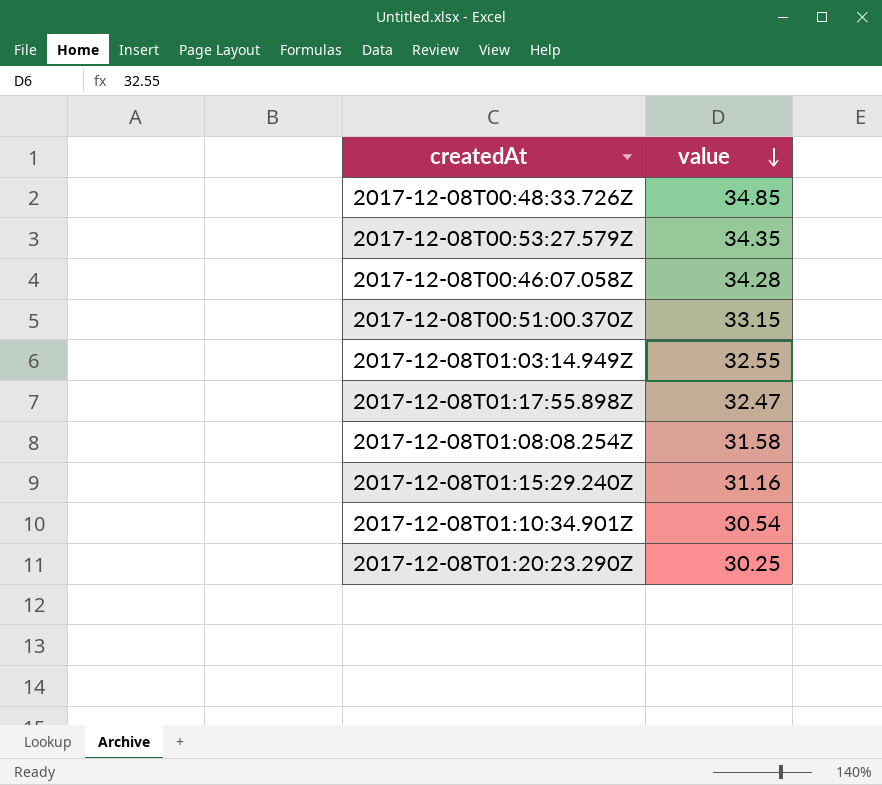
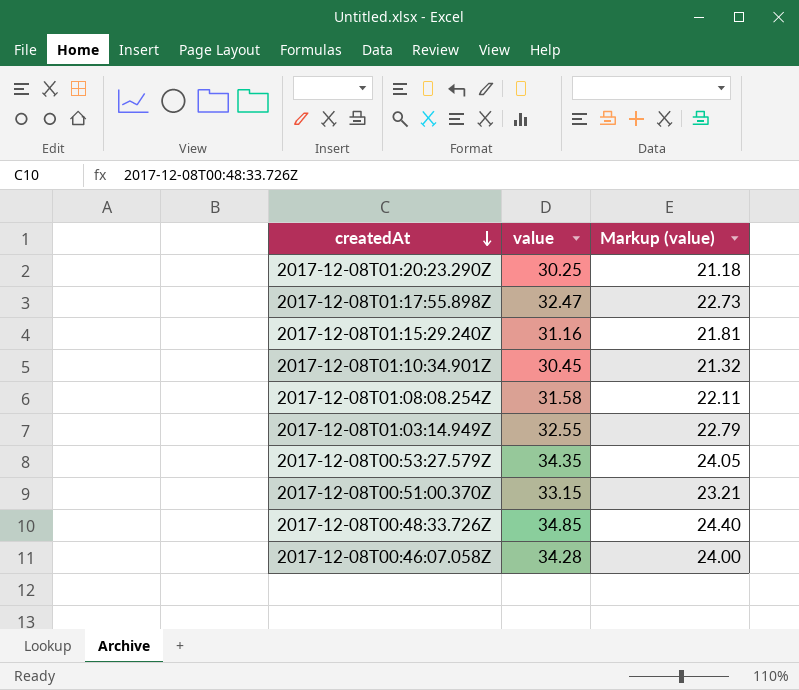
row order: value descending -> createdAt descending
column Markup (value) | formula: none -> [value] * 0.7
2017-12-08T01:10:34.901Z | value: 30.54 -> 30.45

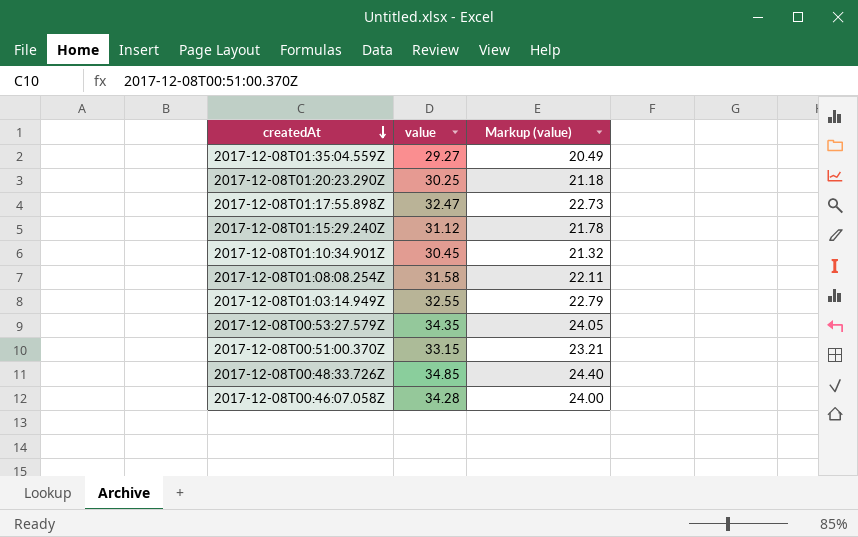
row 2017-12-08T01:35:04.559Z: none -> 29.27 | 20.49
2017-12-08T01:15:29.240Z | value: 31.16 -> 31.12
2017-12-08T01:15:29.240Z | Markup (value): 21.81 -> 21.78

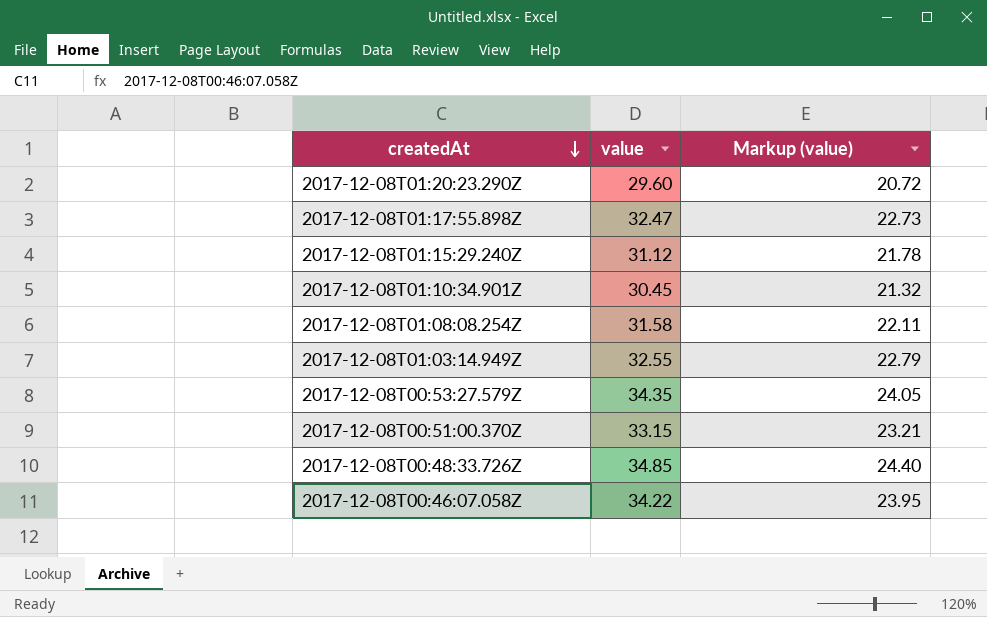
row 2017-12-08T01:35:04.559Z: 29.27 | 20.49 -> none
2017-12-08T01:20:23.290Z | value: 30.25 -> 29.60
2017-12-08T01:20:23.290Z | Markup (value): 21.18 -> 20.72
2017-12-08T00:46:07.058Z | value: 34.28 -> 34.22
2017-12-08T00:46:07.058Z | Markup (value): 24.00 -> 23.95

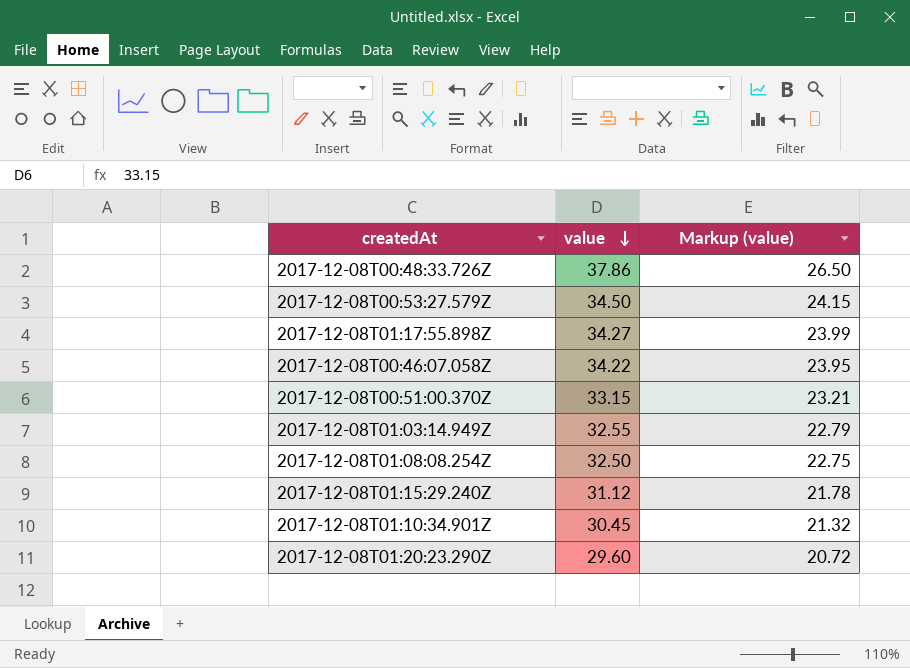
row order: createdAt descending -> value descending
2017-12-08T00:48:33.726Z | value: 34.85 -> 37.86
2017-12-08T00:48:33.726Z | Markup (value): 24.40 -> 26.50
2017-12-08T00:53:27.579Z | value: 34.35 -> 34.50
2017-12-08T00:53:27.579Z | Markup (value): 24.05 -> 24.15
2017-12-08T01:17:55.898Z | value: 32.47 -> 34.27
2017-12-08T01:17:55.898Z | Markup (value): 22.73 -> 23.99
2017-12-08T01:08:08.254Z | value: 31.58 -> 32.50
2017-12-08T01:08:08.254Z | Markup (value): 22.11 -> 22.75

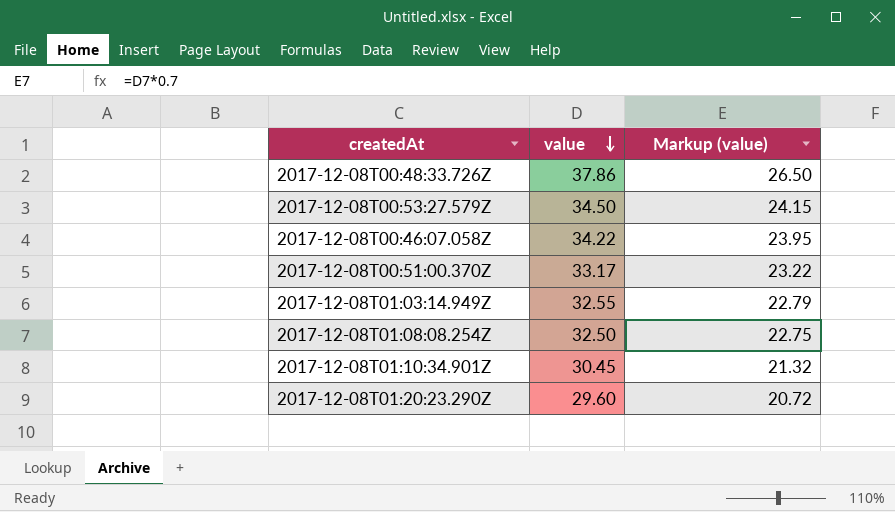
row 2017-12-08T01:17:55.898Z: 34.27 | 23.99 -> none
row 2017-12-08T01:15:29.240Z: 31.12 | 21.78 -> none
2017-12-08T00:51:00.370Z | value: 33.15 -> 33.17
2017-12-08T00:51:00.370Z | Markup (value): 23.21 -> 23.22

